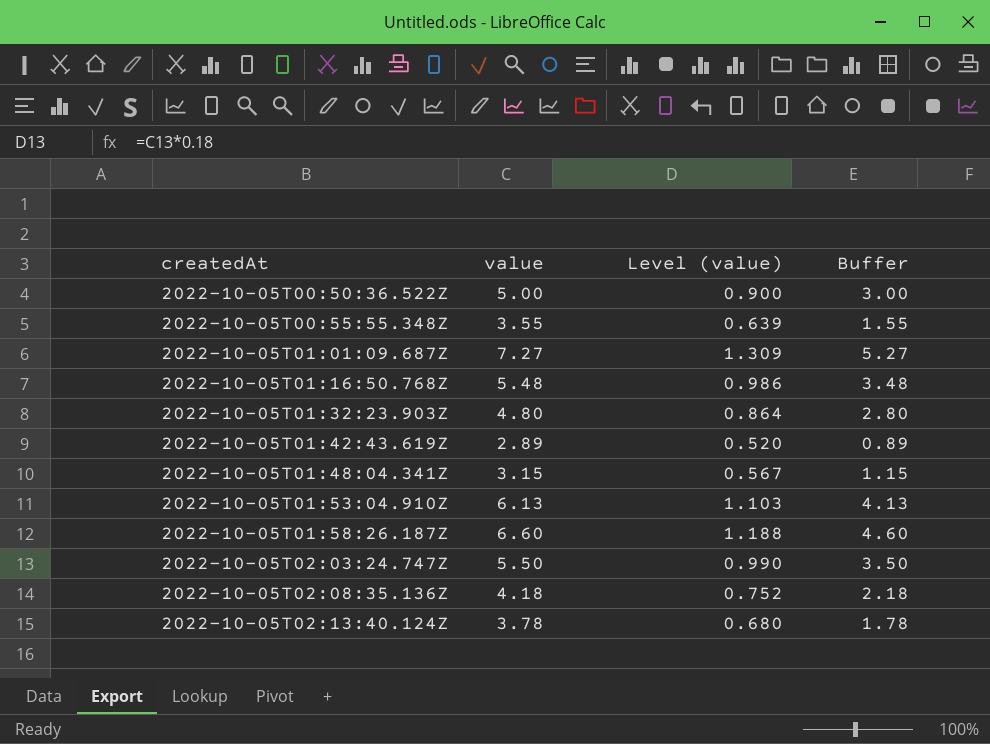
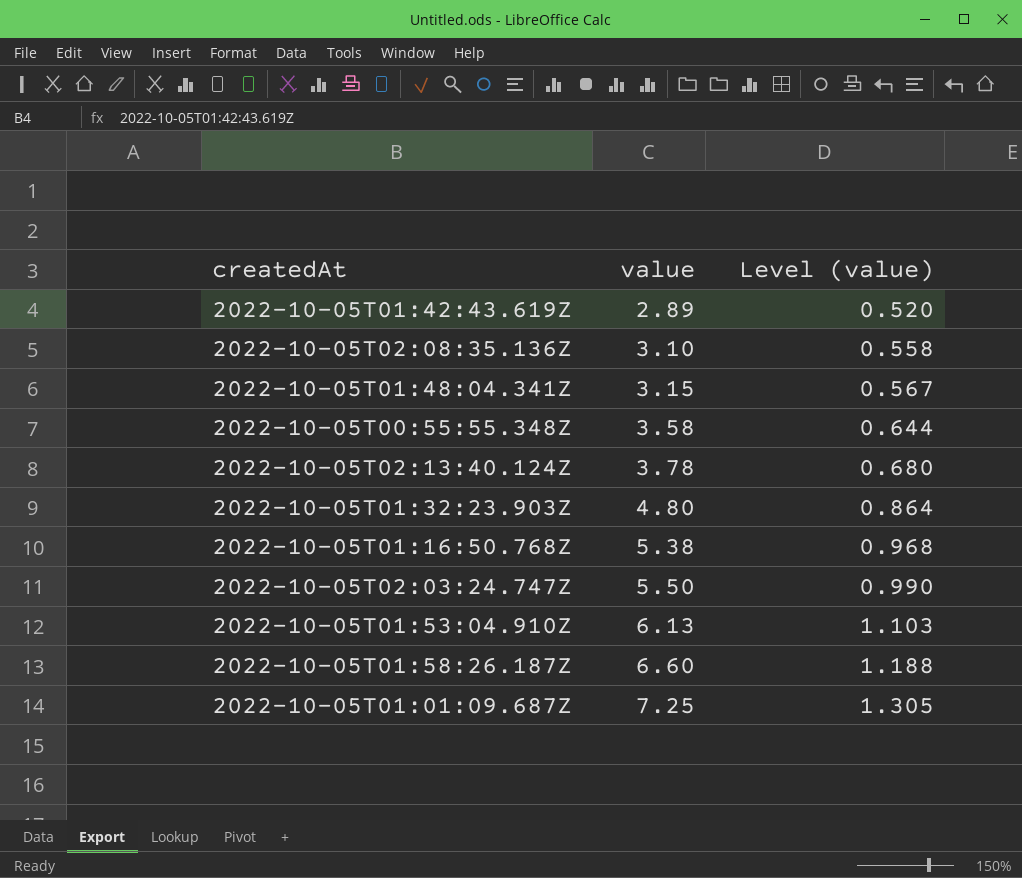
row order: createdAt ascending -> value ascending
column Buffer | formula: [value] - 2 -> none
row 2022-10-05T00:50:36.522Z: 5.00 | 0.900 | 3.00 -> none
2022-10-05T02:08:35.136Z | value: 4.18 -> 3.10
2022-10-05T02:08:35.136Z | Level (value): 0.752 -> 0.558
2022-10-05T00:55:55.348Z | value: 3.55 -> 3.58
2022-10-05T00:55:55.348Z | Level (value): 0.639 -> 0.644
2022-10-05T01:16:50.768Z | value: 5.48 -> 5.38
2022-10-05T01:16:50.768Z | Level (value): 0.986 -> 0.968
2022-10-05T01:01:09.687Z | value: 7.27 -> 7.25
2022-10-05T01:01:09.687Z | Level (value): 1.309 -> 1.305

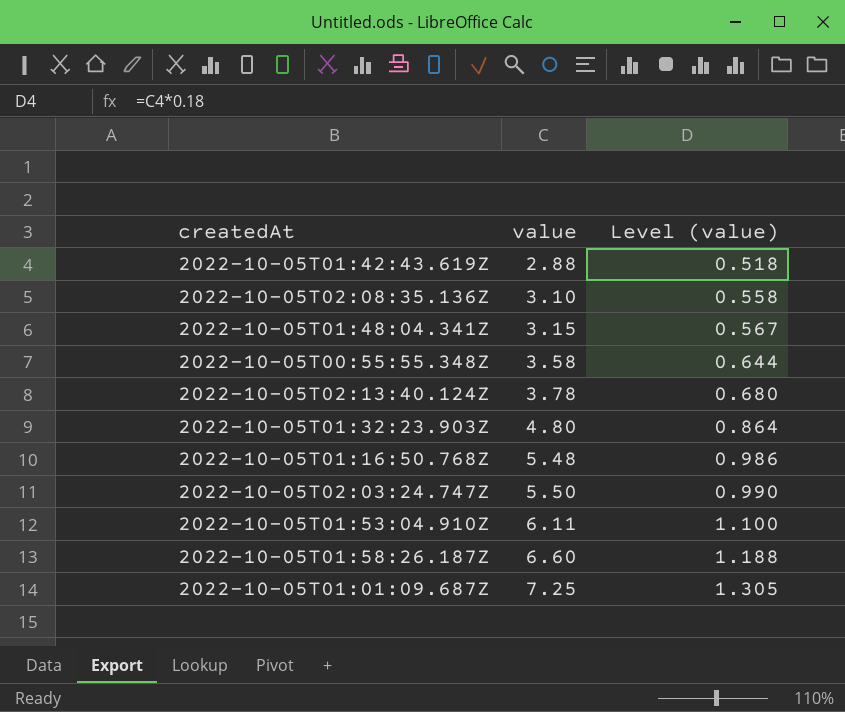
2022-10-05T01:42:43.619Z | value: 2.89 -> 2.88
2022-10-05T01:42:43.619Z | Level (value): 0.520 -> 0.518
2022-10-05T01:16:50.768Z | value: 5.38 -> 5.48
2022-10-05T01:16:50.768Z | Level (value): 0.968 -> 0.986
2022-10-05T01:53:04.910Z | value: 6.13 -> 6.11
2022-10-05T01:53:04.910Z | Level (value): 1.103 -> 1.100

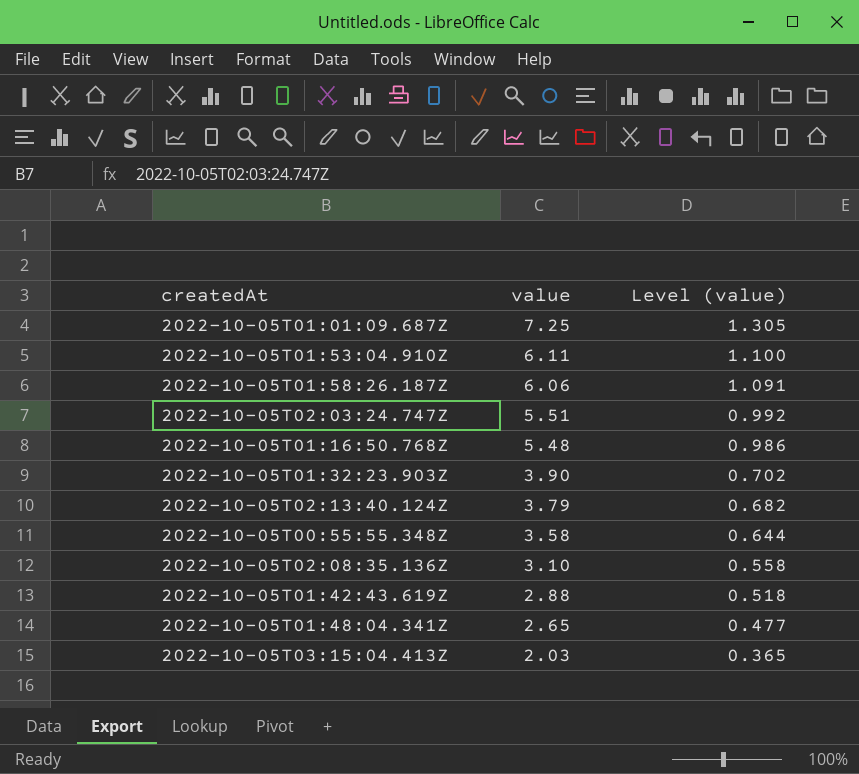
row order: value ascending -> value descending
2022-10-05T01:58:26.187Z | value: 6.60 -> 6.06
2022-10-05T01:58:26.187Z | Level (value): 1.188 -> 1.091
2022-10-05T02:03:24.747Z | value: 5.50 -> 5.51
2022-10-05T02:03:24.747Z | Level (value): 0.990 -> 0.992
2022-10-05T01:32:23.903Z | value: 4.80 -> 3.90
2022-10-05T01:32:23.903Z | Level (value): 0.864 -> 0.702
2022-10-05T02:13:40.124Z | value: 3.78 -> 3.79
2022-10-05T02:13:40.124Z | Level (value): 0.680 -> 0.682
2022-10-05T01:48:04.341Z | value: 3.15 -> 2.65
2022-10-05T01:48:04.341Z | Level (value): 0.567 -> 0.477
row 2022-10-05T03:15:04.413Z: none -> 2.03 | 0.365

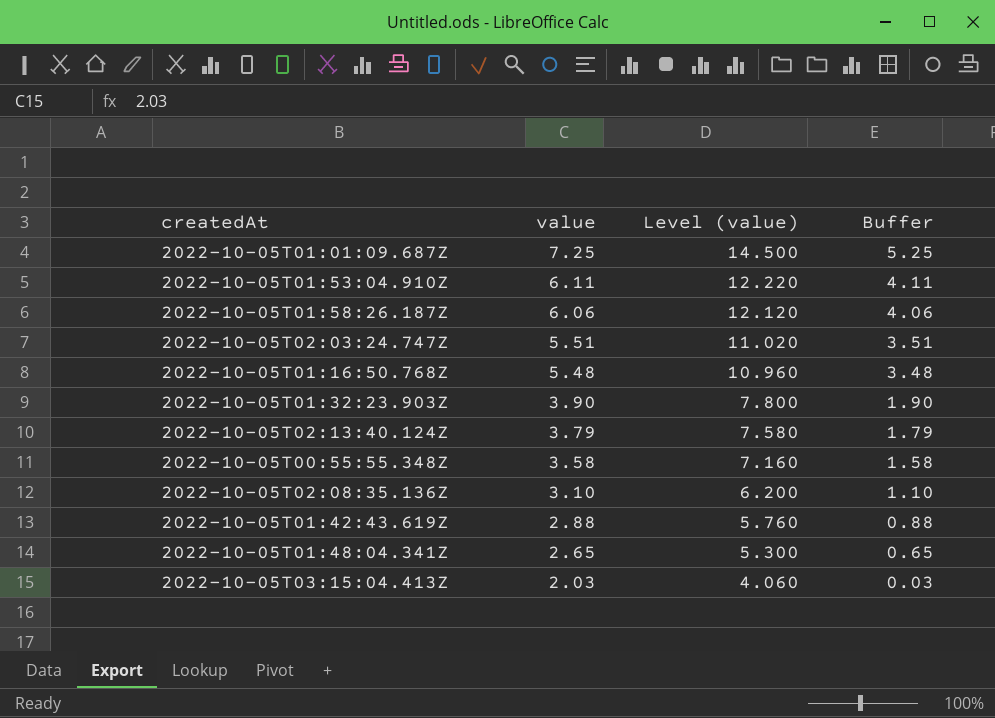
column Level (value) | formula: [value] * 0.18 -> [value] * 2
column Buffer | formula: none -> [value] - 2

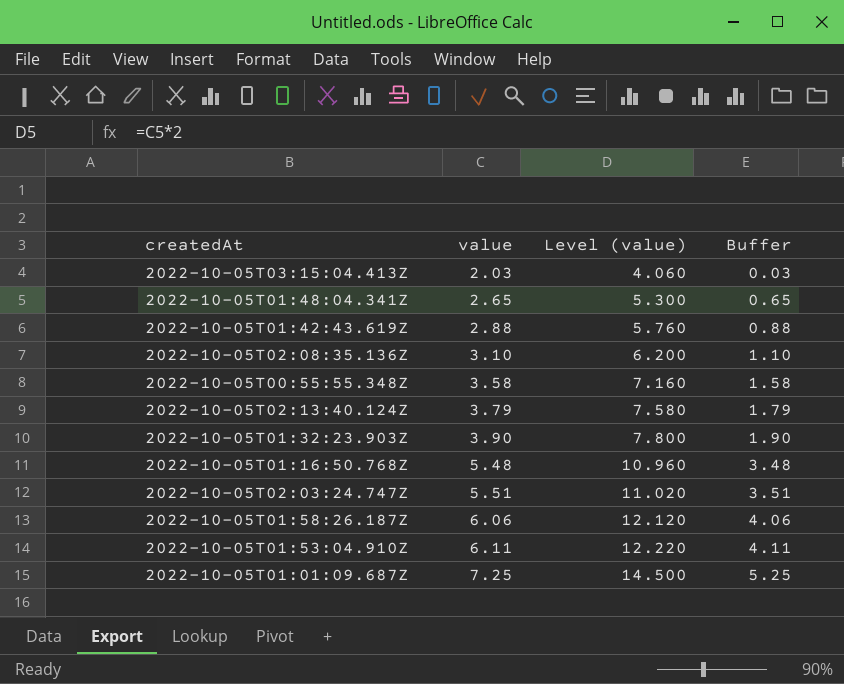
row order: value descending -> value ascending

